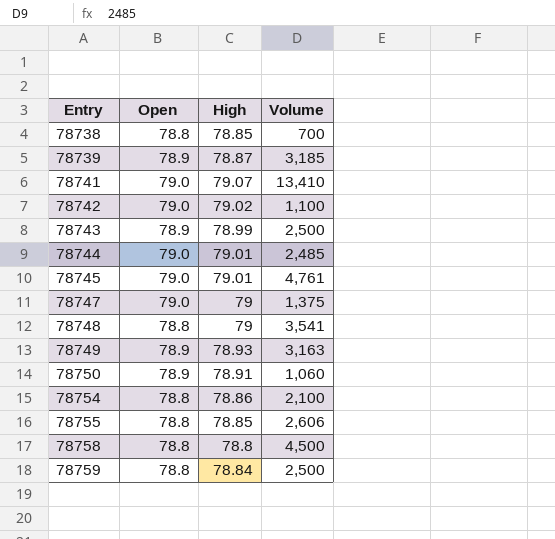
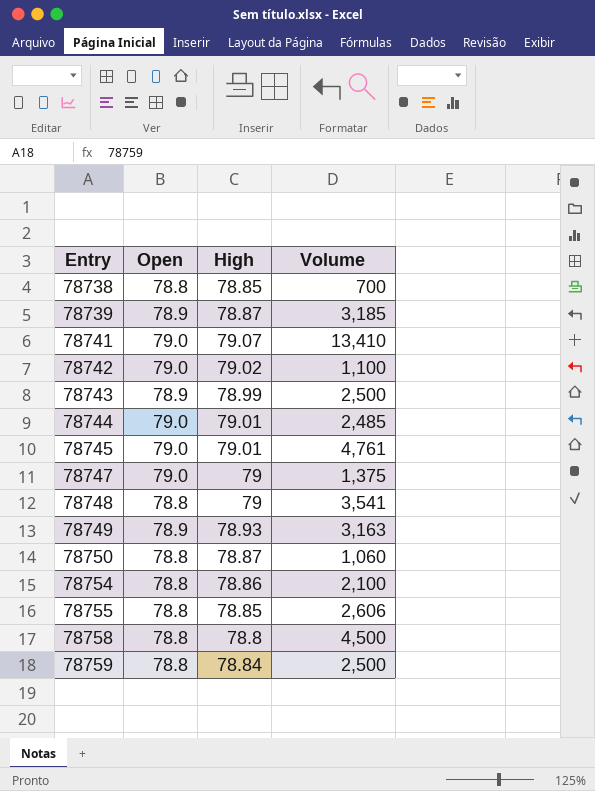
78750 | Open: 78.9 -> 78.8
78750 | High: 78.91 -> 78.87

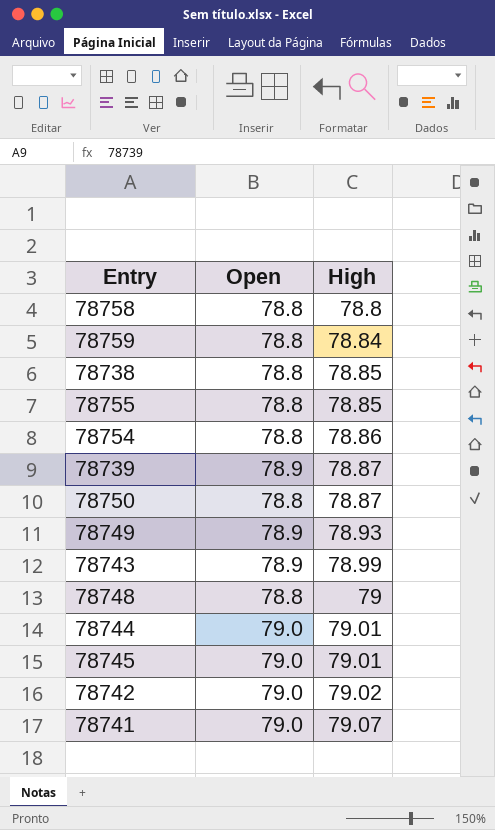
row order: Entry ascending -> High ascending
column Volume | position: 4 -> none
row 78747: 79.0 | 79 | 1,375 -> none

